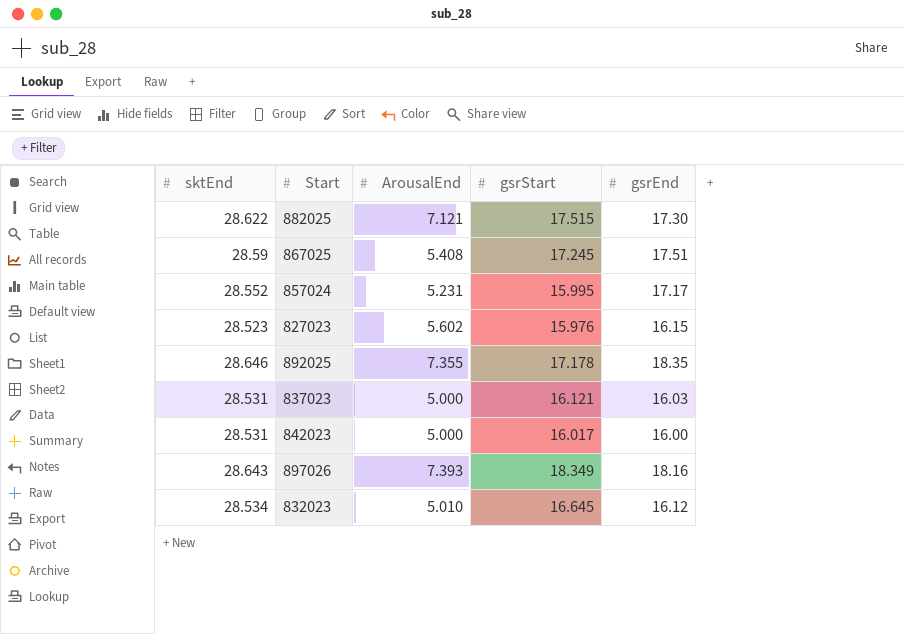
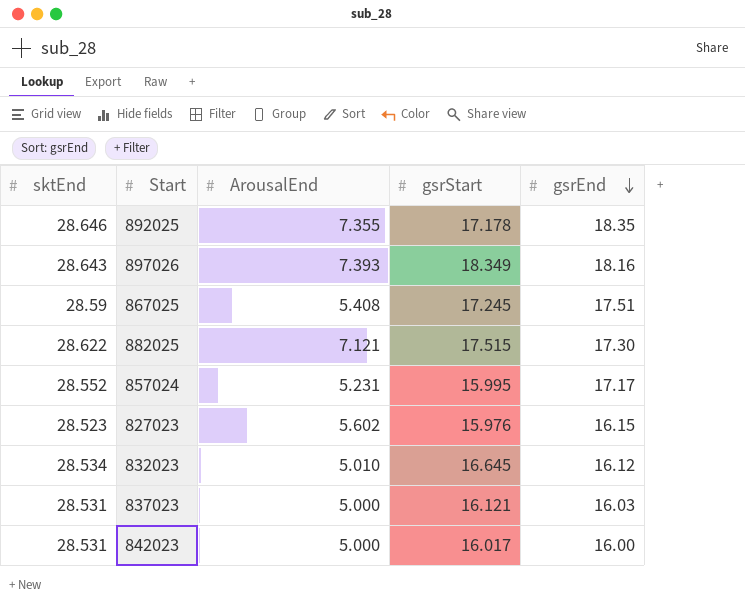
row order: none -> gsrEnd descending

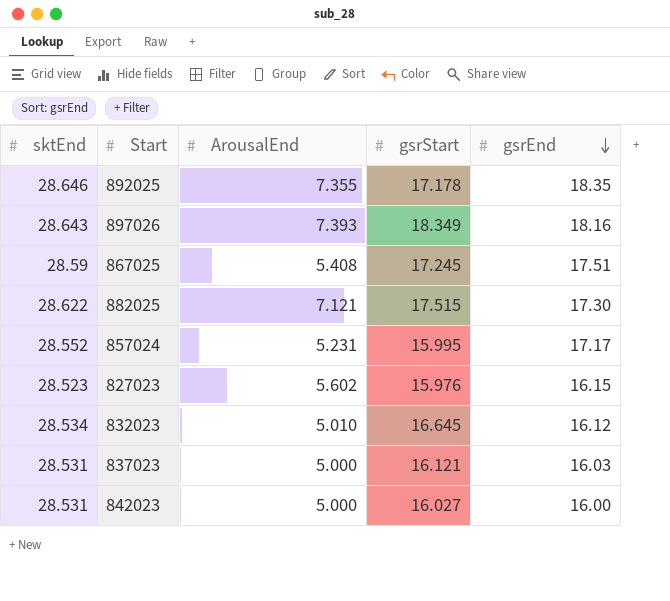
842023 | gsrStart: 16.017 -> 16.027

